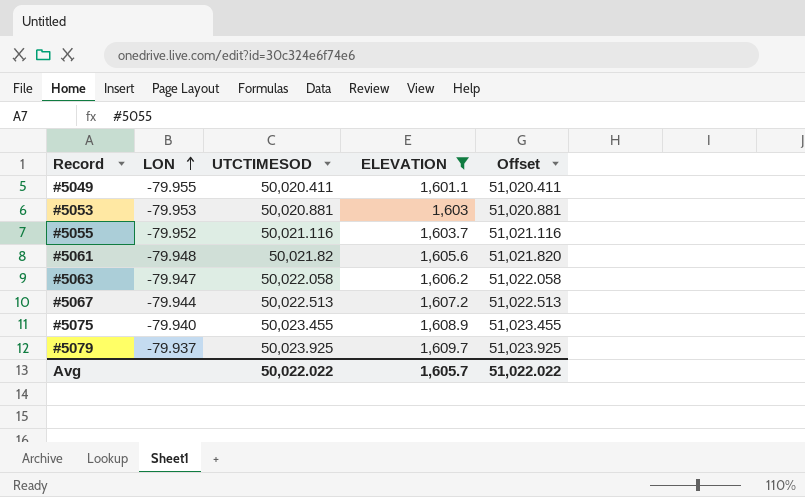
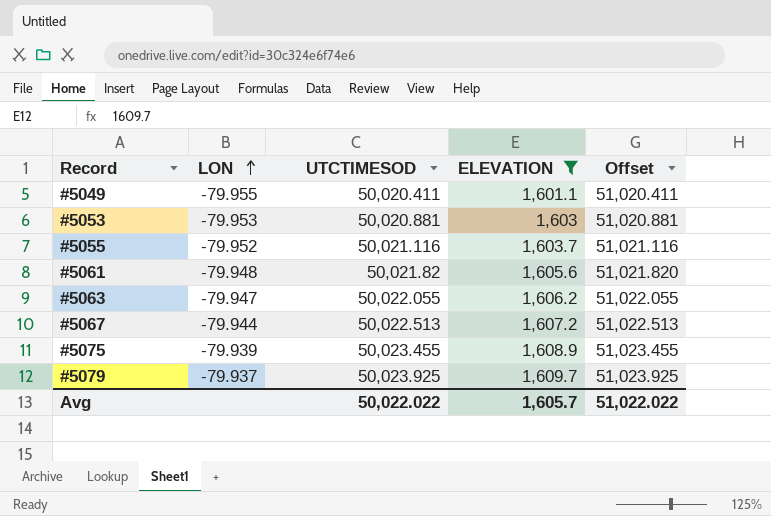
#5063 | UTCTIMESOD: 50,022.058 -> 50,022.055
#5063 | Offset: 51,022.058 -> 51,022.055
#5075 | LON: -79.940 -> -79.939

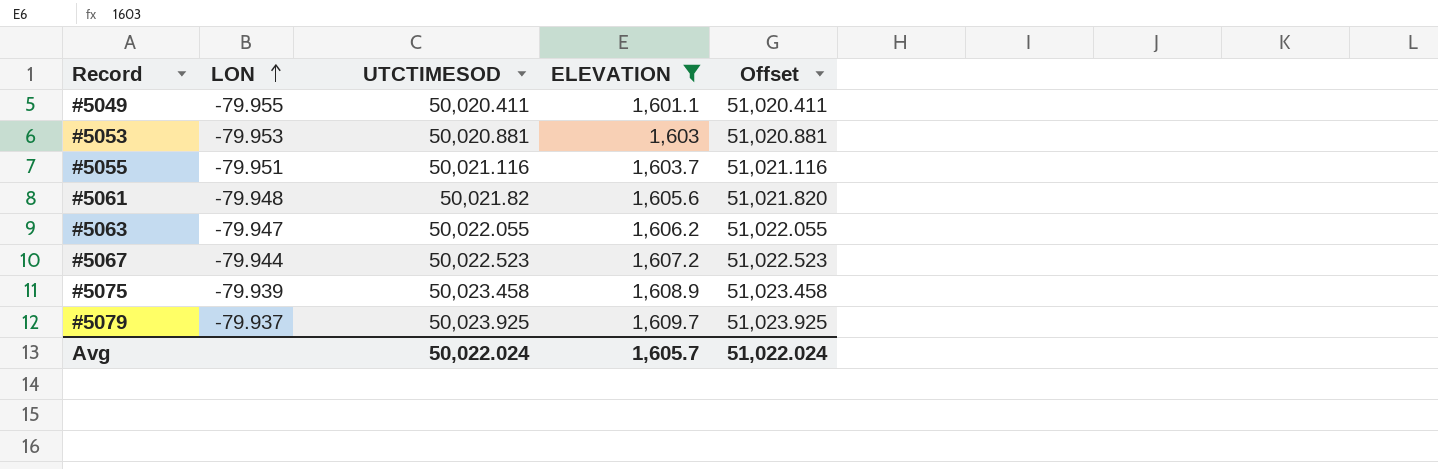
#5055 | LON: -79.952 -> -79.951
#5067 | UTCTIMESOD: 50,022.513 -> 50,022.523
#5067 | Offset: 51,022.513 -> 51,022.523
#5075 | UTCTIMESOD: 50,023.455 -> 50,023.458
#5075 | Offset: 51,023.455 -> 51,023.458
Avg | UTCTIMESOD: 50,022.022 -> 50,022.024
Avg | Offset: 51,022.022 -> 51,022.024

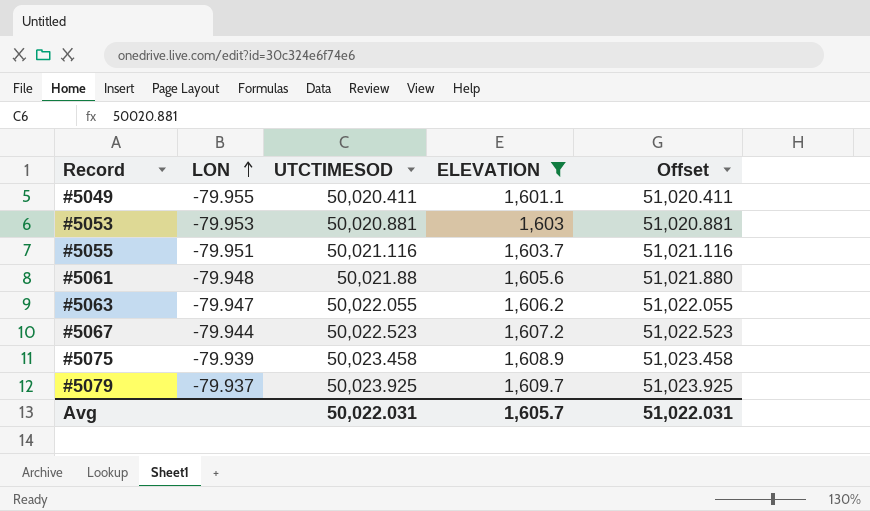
#5061 | UTCTIMESOD: 50,021.82 -> 50,021.88
#5061 | Offset: 51,021.820 -> 51,021.880
Avg | UTCTIMESOD: 50,022.024 -> 50,022.031
Avg | Offset: 51,022.024 -> 51,022.031

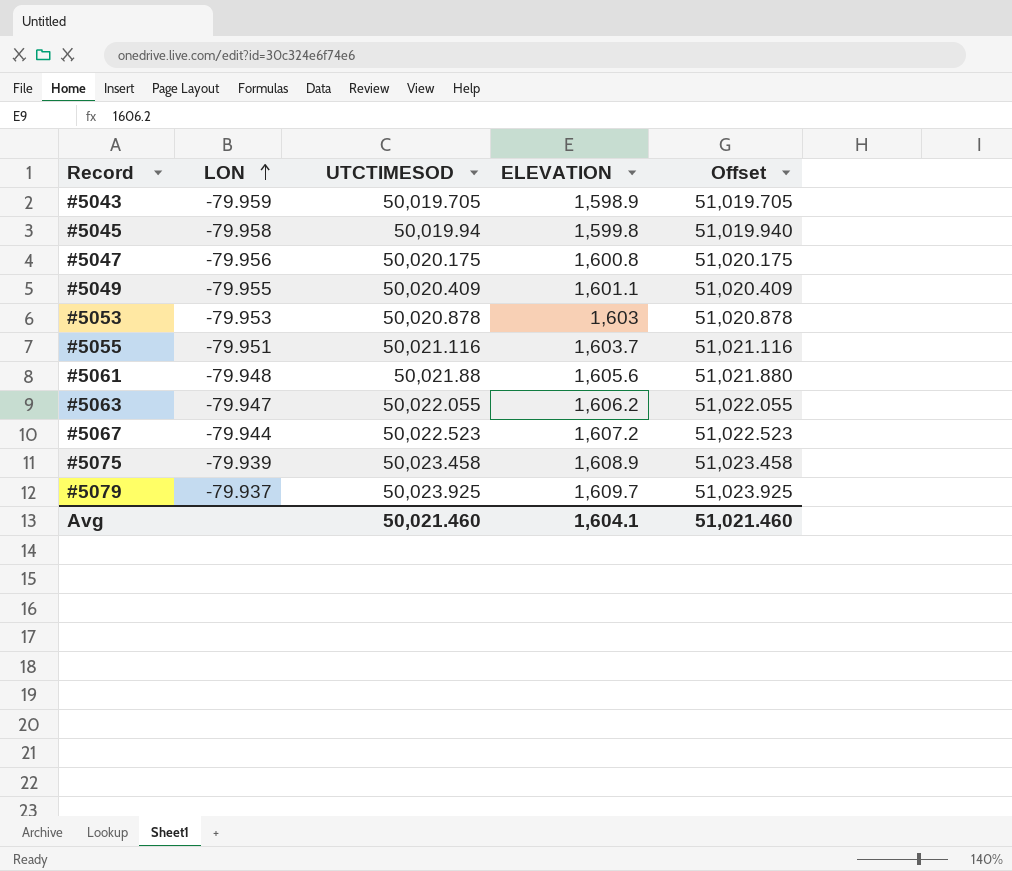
filter: ELEVATION >= 1,601.1 -> none
#5049 | UTCTIMESOD: 50,020.411 -> 50,020.409
#5049 | Offset: 51,020.411 -> 51,020.409
#5053 | UTCTIMESOD: 50,020.881 -> 50,020.878
#5053 | Offset: 51,020.881 -> 51,020.878
Avg | UTCTIMESOD: 50,022.031 -> 50,021.460
Avg | ELEVATION: 1,605.7 -> 1,604.1
Avg | Offset: 51,022.031 -> 51,021.460

